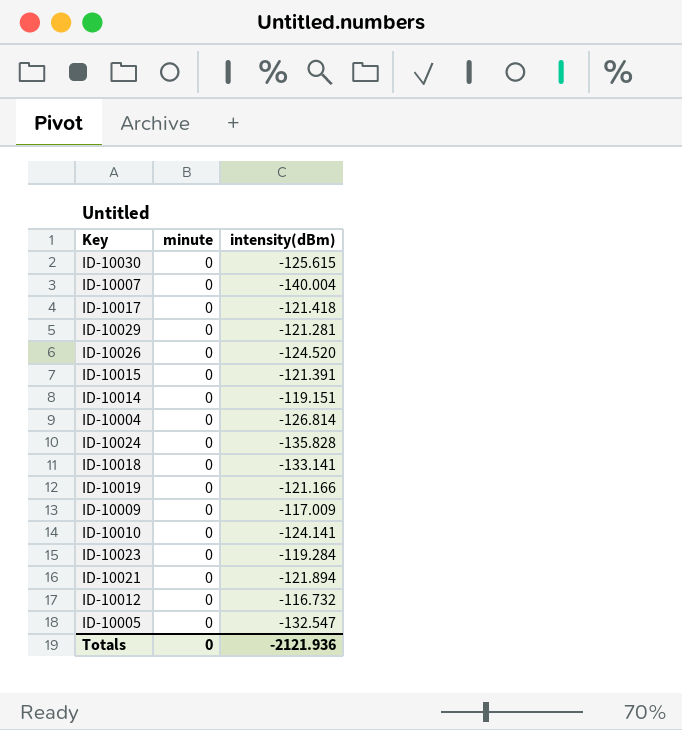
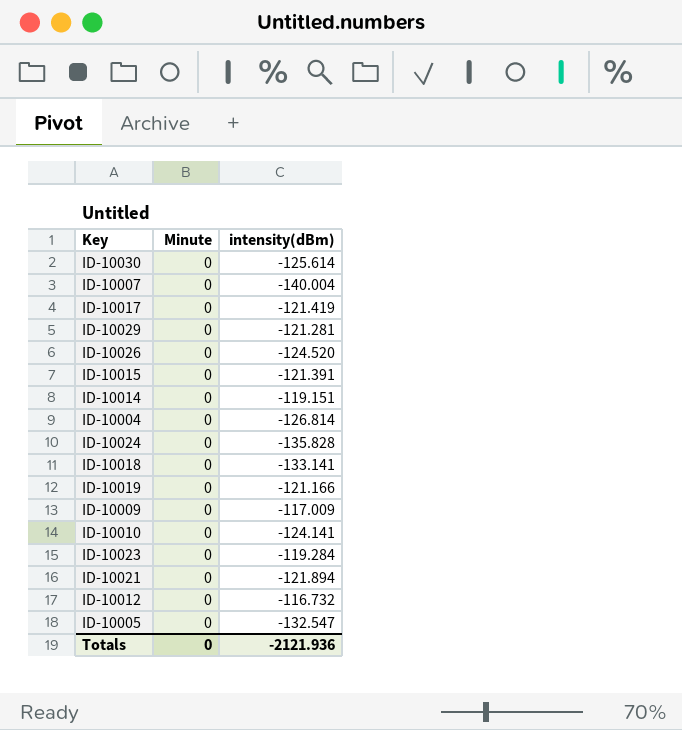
column name: minute -> Minute
ID-10030 | intensity(dBm): -125.615 -> -125.614
ID-10017 | intensity(dBm): -121.418 -> -121.419

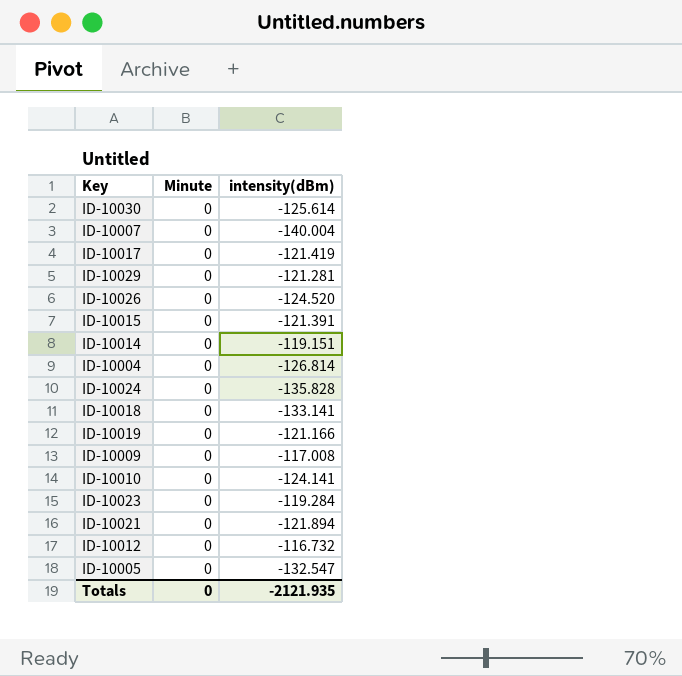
ID-10009 | intensity(dBm): -117.009 -> -117.008
Totals | intensity(dBm): -2121.936 -> -2121.935

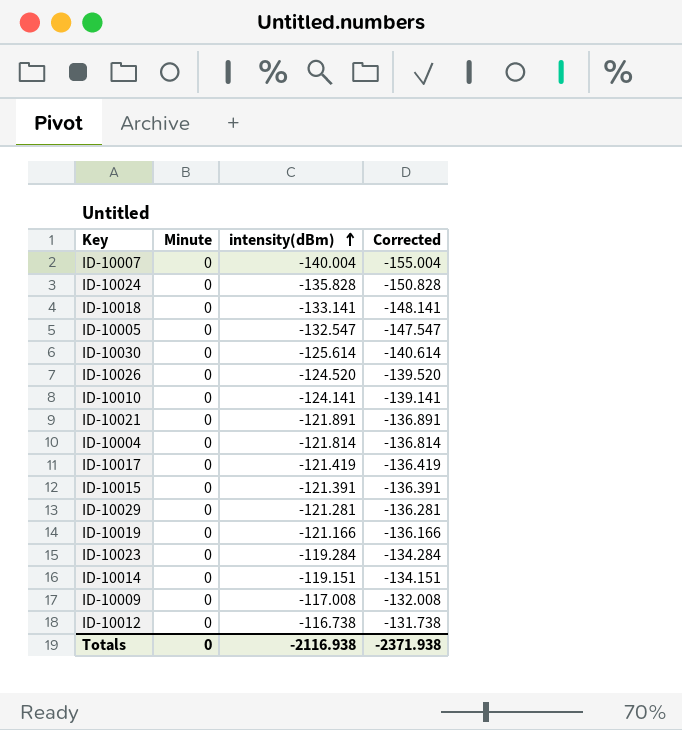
row order: none -> intensity(dBm) ascending
column Corrected | formula: none -> [intensity(dBm)] - 15
ID-10021 | intensity(dBm): -121.894 -> -121.891
ID-10004 | intensity(dBm): -126.814 -> -121.814
ID-10012 | intensity(dBm): -116.732 -> -116.738
Totals | intensity(dBm): -2121.935 -> -2116.938

